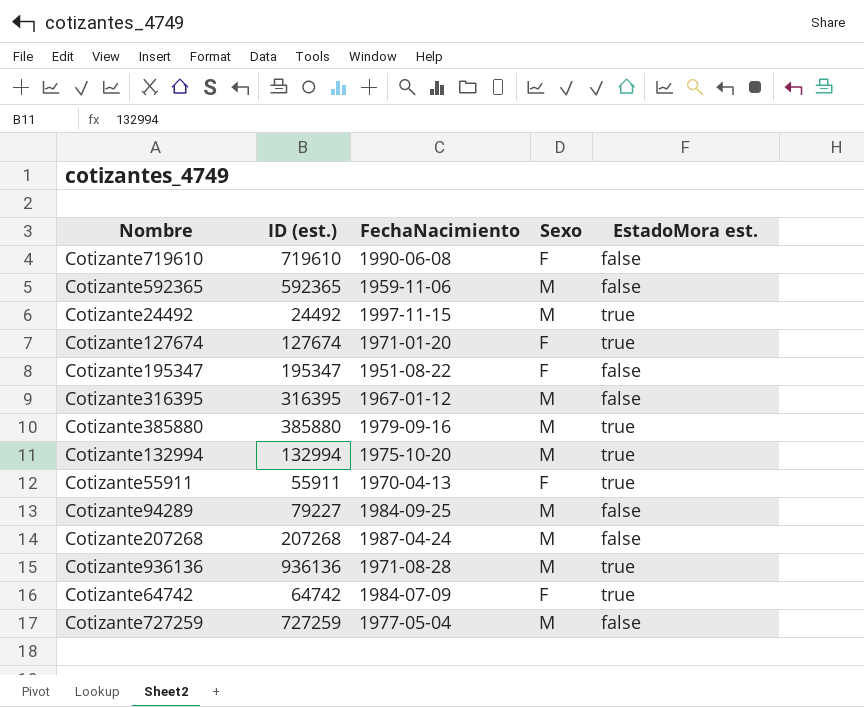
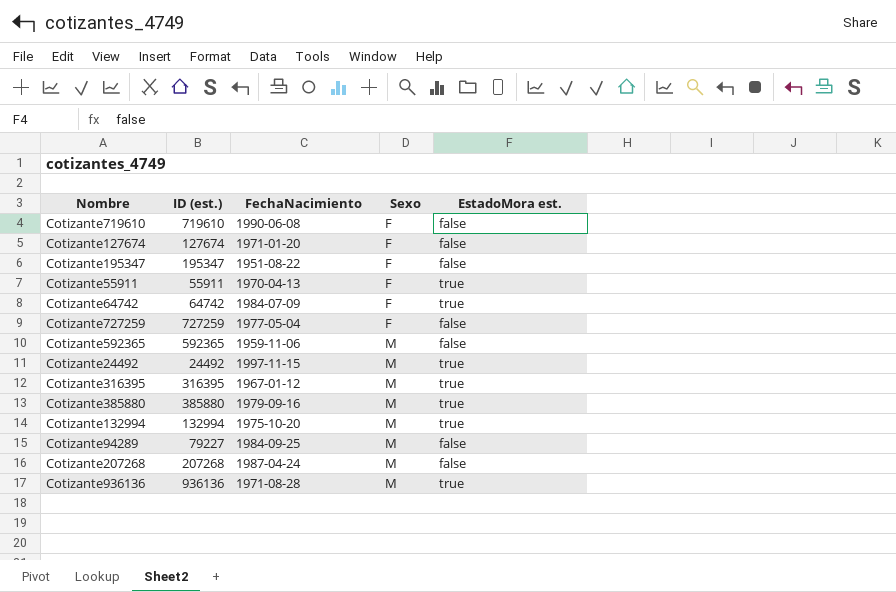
row order: none -> Sexo ascending
Cotizante127674 | EstadoMora est.: true -> false
Cotizante727259 | Sexo: M -> F
Cotizante316395 | EstadoMora est.: false -> true

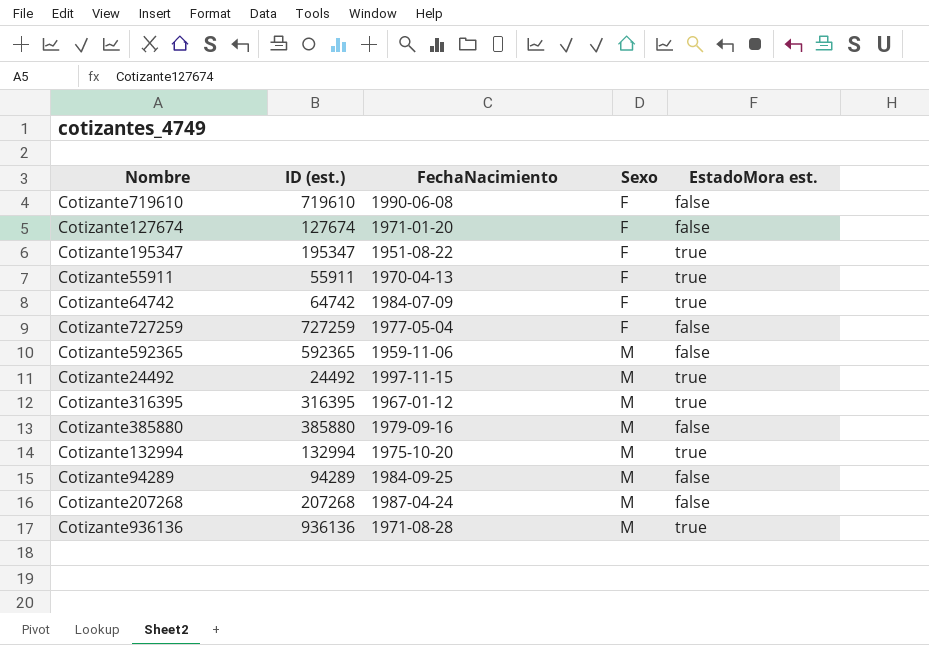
Cotizante195347 | EstadoMora est.: false -> true
Cotizante385880 | EstadoMora est.: true -> false
Cotizante94289 | ID (est.): 79227 -> 94289

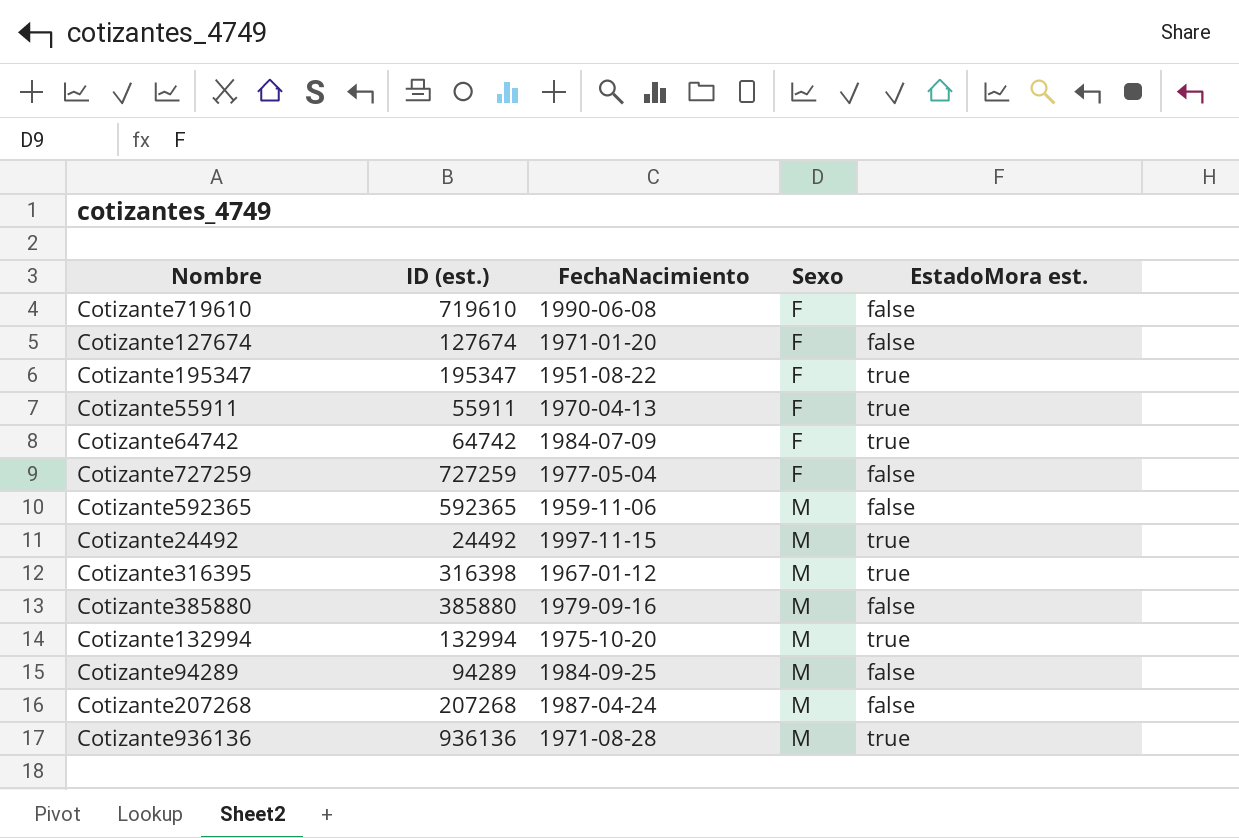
Cotizante316395 | ID (est.): 316395 -> 316398

